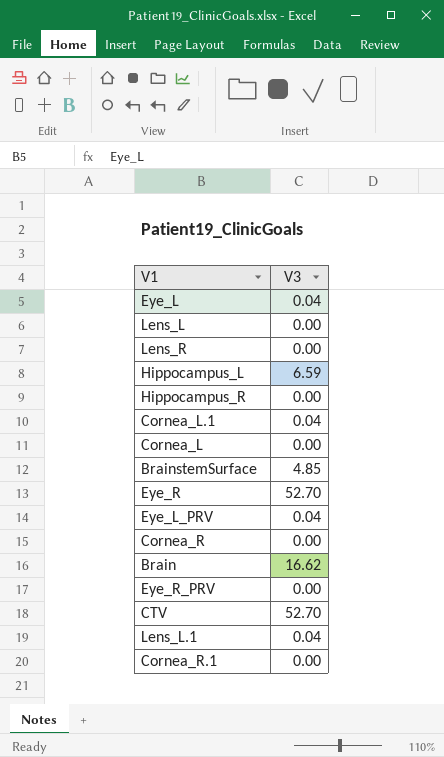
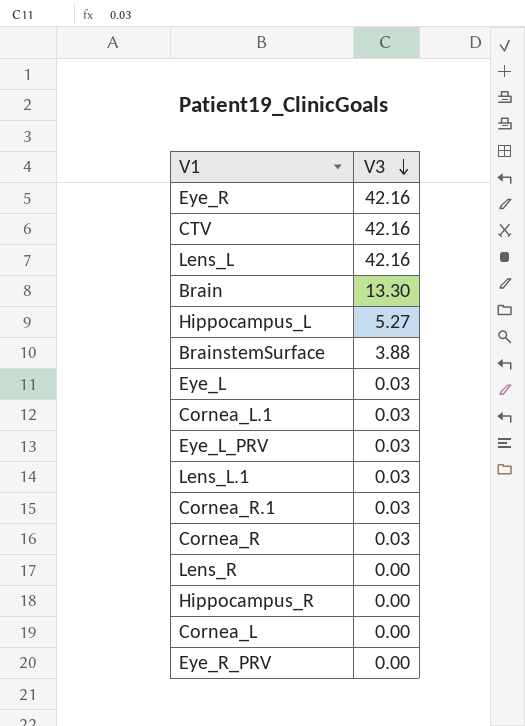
row order: none -> V3 descending
Eye_R | V3: 52.70 -> 42.16
CTV | V3: 52.70 -> 42.16
Lens_L | V3: 0.00 -> 42.16
Brain | V3: 16.62 -> 13.30
Hippocampus_L | V3: 6.59 -> 5.27
BrainstemSurface | V3: 4.85 -> 3.88
Eye_L | V3: 0.04 -> 0.03
Cornea_L.1 | V3: 0.04 -> 0.03
Eye_L_PRV | V3: 0.04 -> 0.03
Lens_L.1 | V3: 0.04 -> 0.03
Cornea_R.1 | V3: 0.00 -> 0.03
Cornea_R | V3: 0.00 -> 0.03

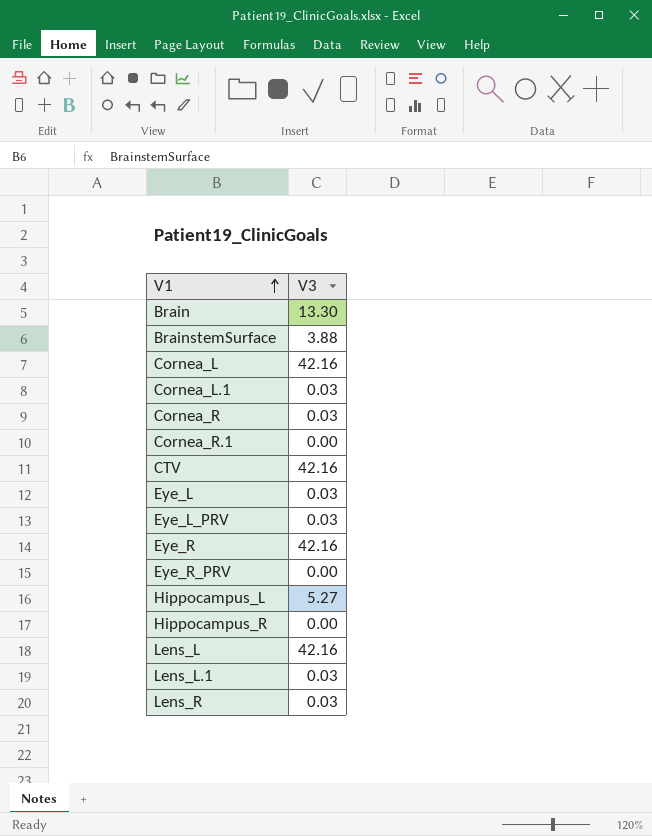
row order: V3 descending -> V1 ascending
Cornea_L | V3: 0.00 -> 42.16
Cornea_R.1 | V3: 0.03 -> 0.00
Lens_R | V3: 0.00 -> 0.03

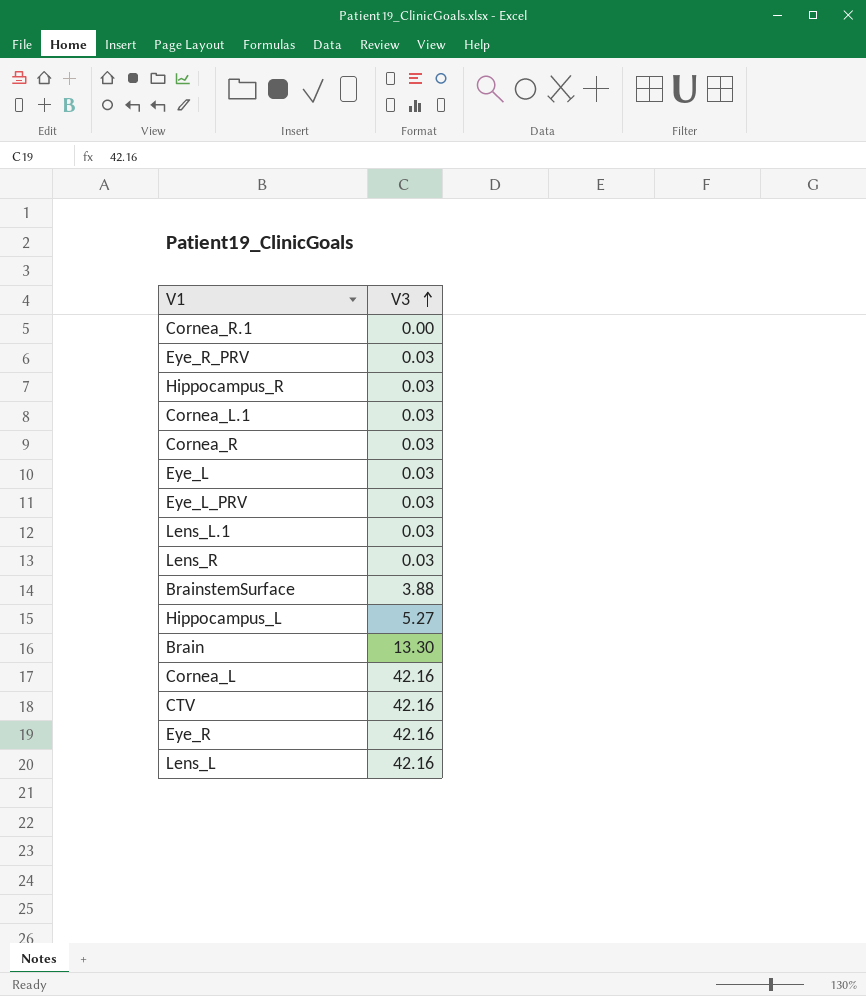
row order: V1 ascending -> V3 ascending
Eye_R_PRV | V3: 0.00 -> 0.03
Hippocampus_R | V3: 0.00 -> 0.03

